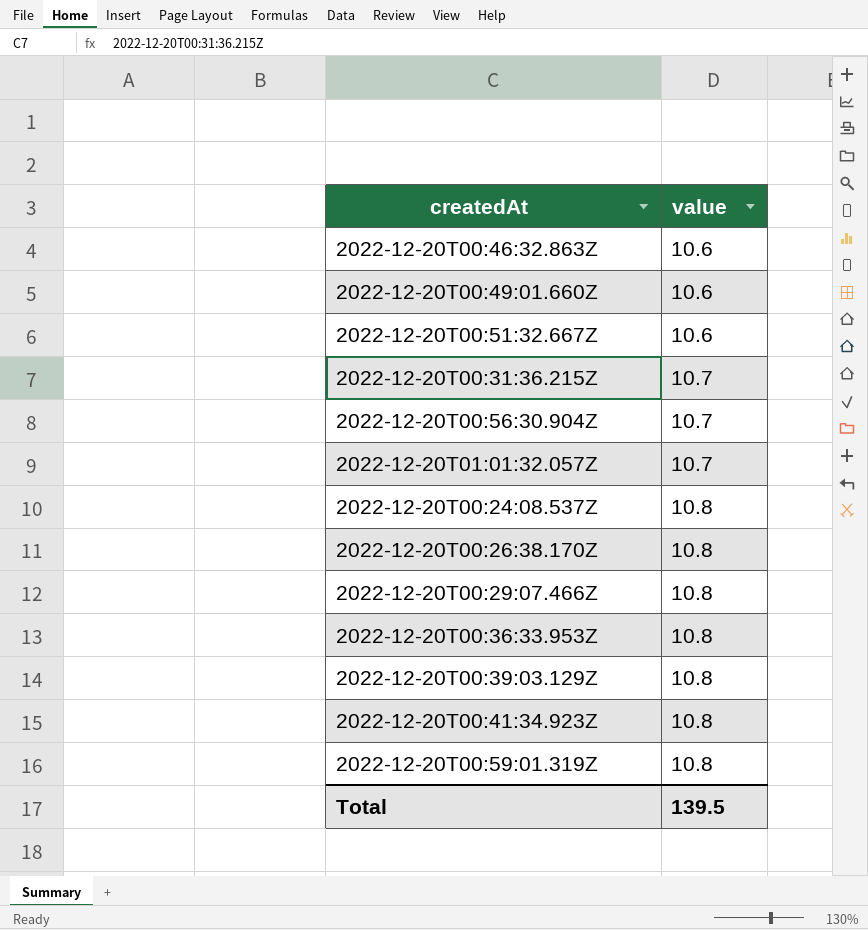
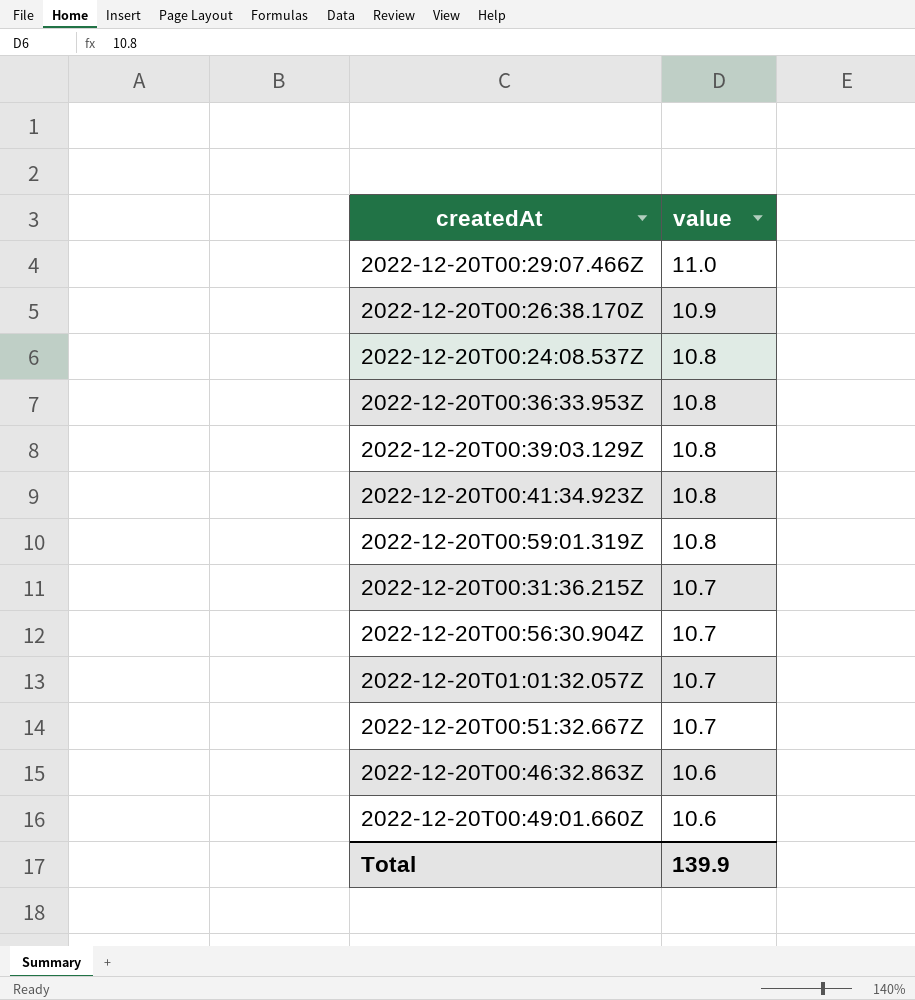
row order: value ascending -> value descending
2022-12-20T00:29:07.466Z | value: 10.8 -> 11.0
2022-12-20T00:26:38.170Z | value: 10.8 -> 10.9
2022-12-20T00:51:32.667Z | value: 10.6 -> 10.7
Total | value: 139.5 -> 139.9

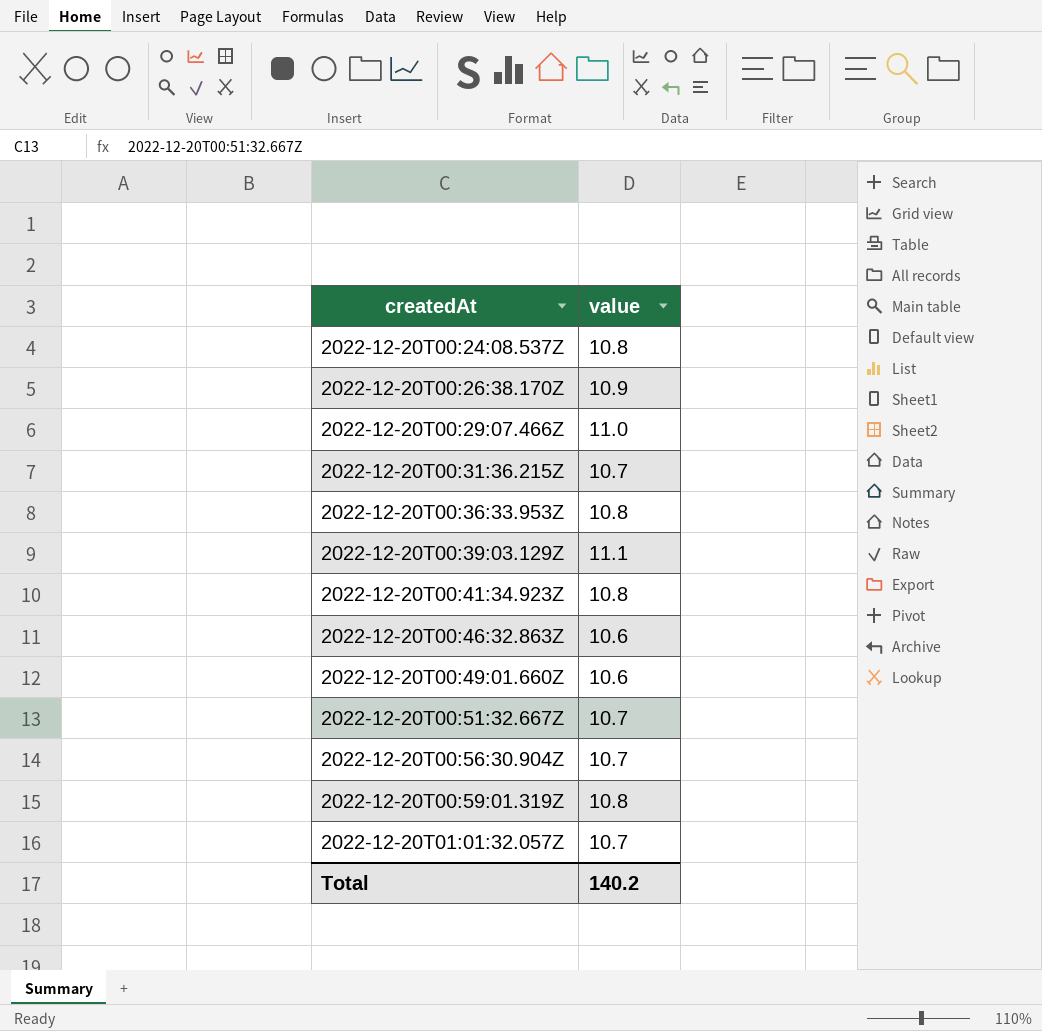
row order: value descending -> createdAt ascending
2022-12-20T00:39:03.129Z | value: 10.8 -> 11.1
Total | value: 139.9 -> 140.2

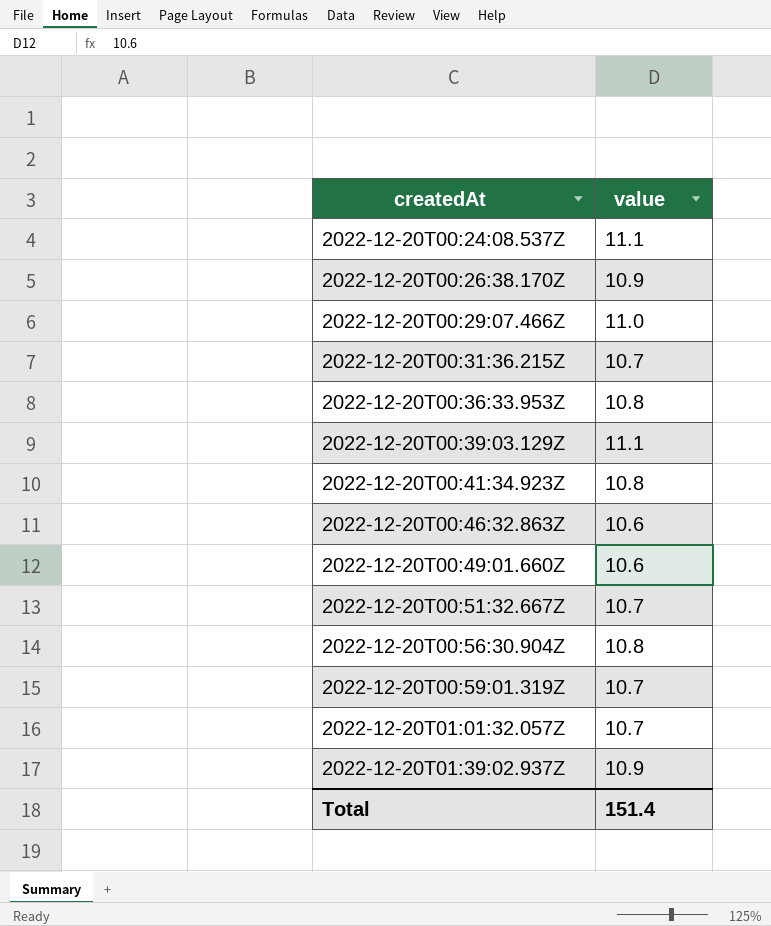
2022-12-20T00:24:08.537Z | value: 10.8 -> 11.1
2022-12-20T00:56:30.904Z | value: 10.7 -> 10.8
2022-12-20T00:59:01.319Z | value: 10.8 -> 10.7
row 2022-12-20T01:39:02.937Z: none -> 10.9
Total | value: 140.2 -> 151.4

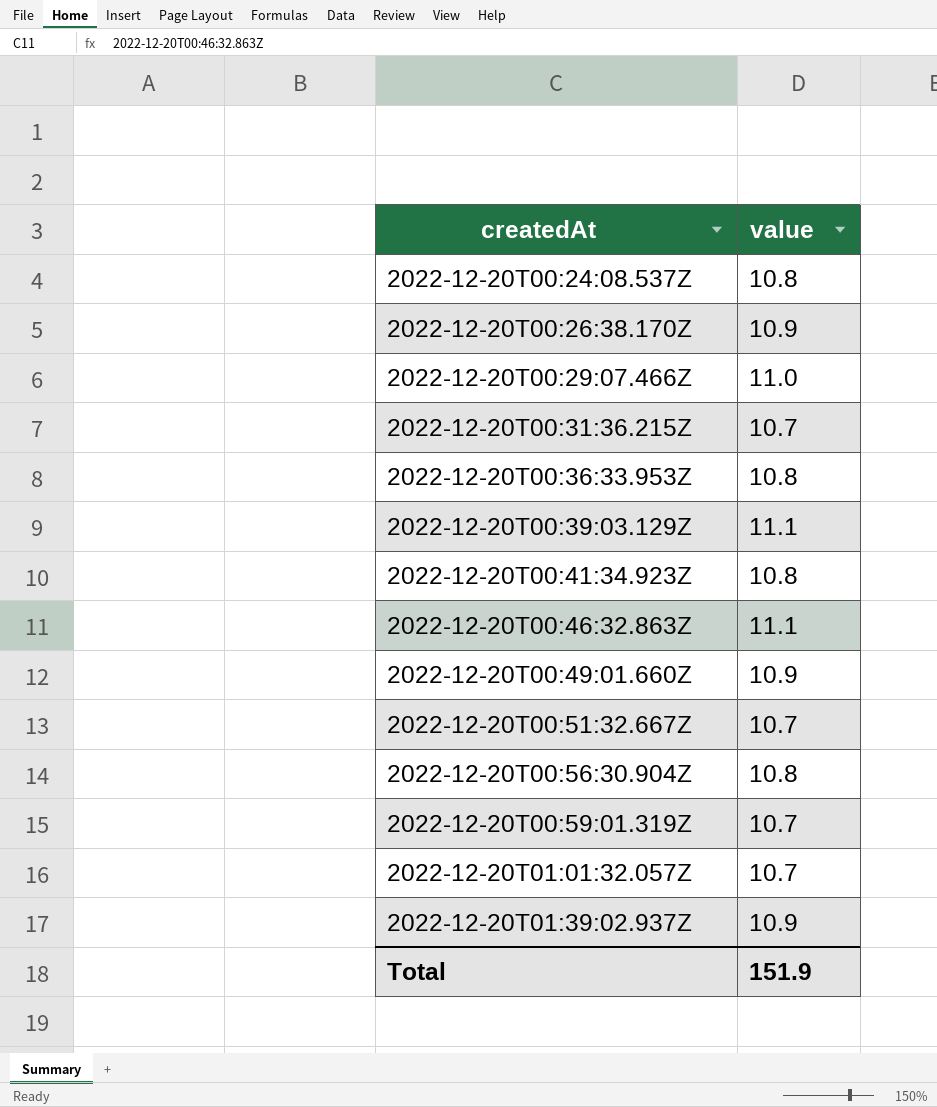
2022-12-20T00:24:08.537Z | value: 11.1 -> 10.8
2022-12-20T00:46:32.863Z | value: 10.6 -> 11.1
2022-12-20T00:49:01.660Z | value: 10.6 -> 10.9
Total | value: 151.4 -> 151.9

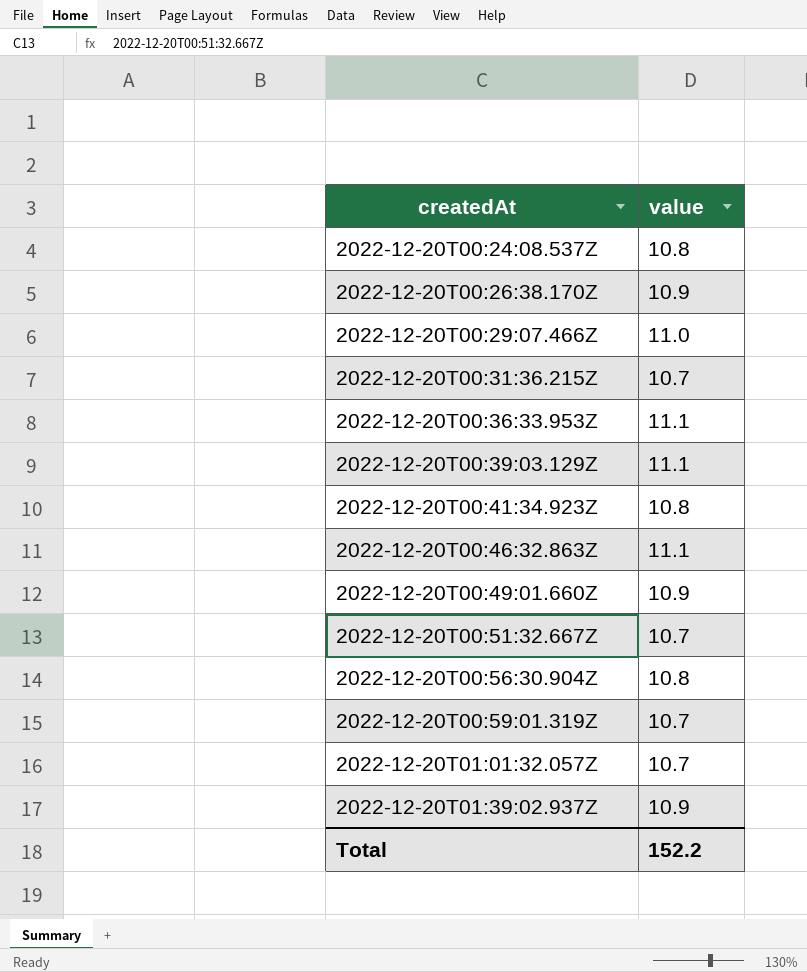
2022-12-20T00:36:33.953Z | value: 10.8 -> 11.1
Total | value: 151.9 -> 152.2

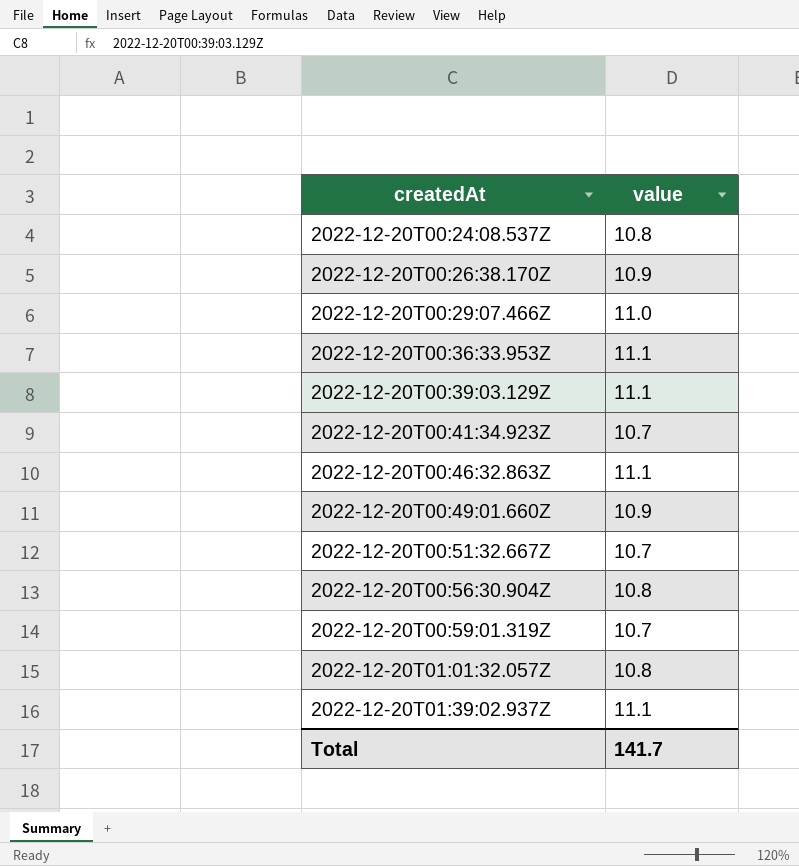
row 2022-12-20T00:31:36.215Z: 10.7 -> none
2022-12-20T00:41:34.923Z | value: 10.8 -> 10.7
2022-12-20T01:01:32.057Z | value: 10.7 -> 10.8
2022-12-20T01:39:02.937Z | value: 10.9 -> 11.1
Total | value: 152.2 -> 141.7

